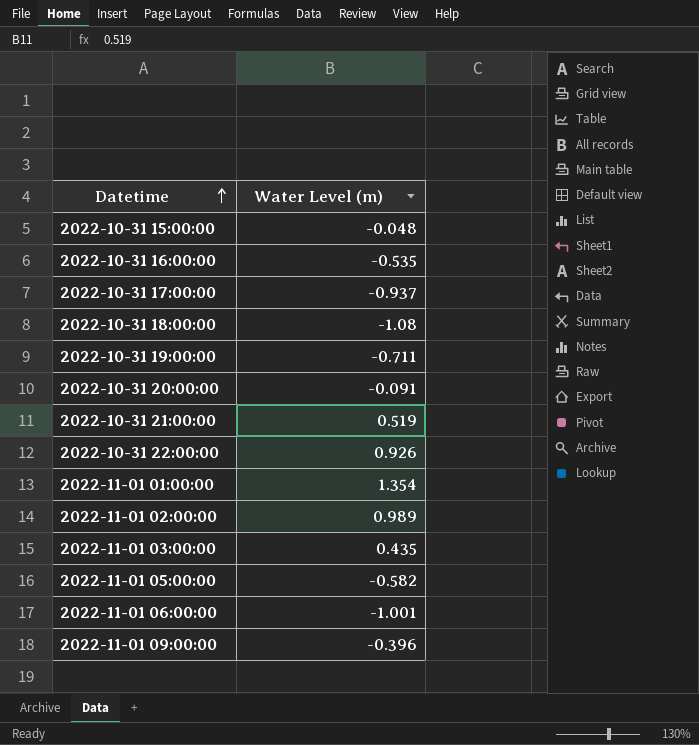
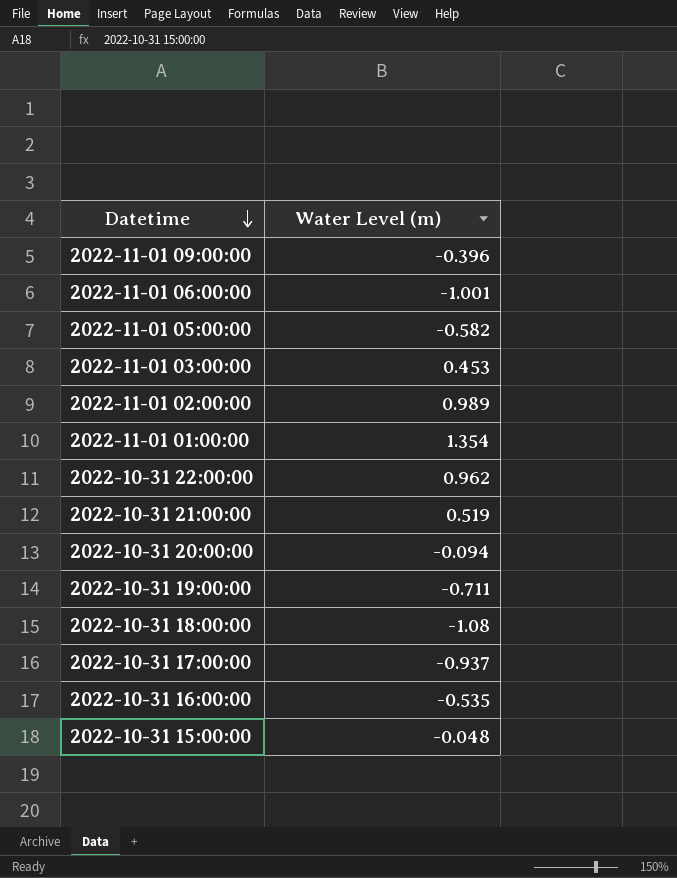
row order: Datetime ascending -> Datetime descending
2022-11-01 03:00:00 | Water Level (m): 0.435 -> 0.453
2022-10-31 22:00:00 | Water Level (m): 0.926 -> 0.962
2022-10-31 20:00:00 | Water Level (m): -0.091 -> -0.094

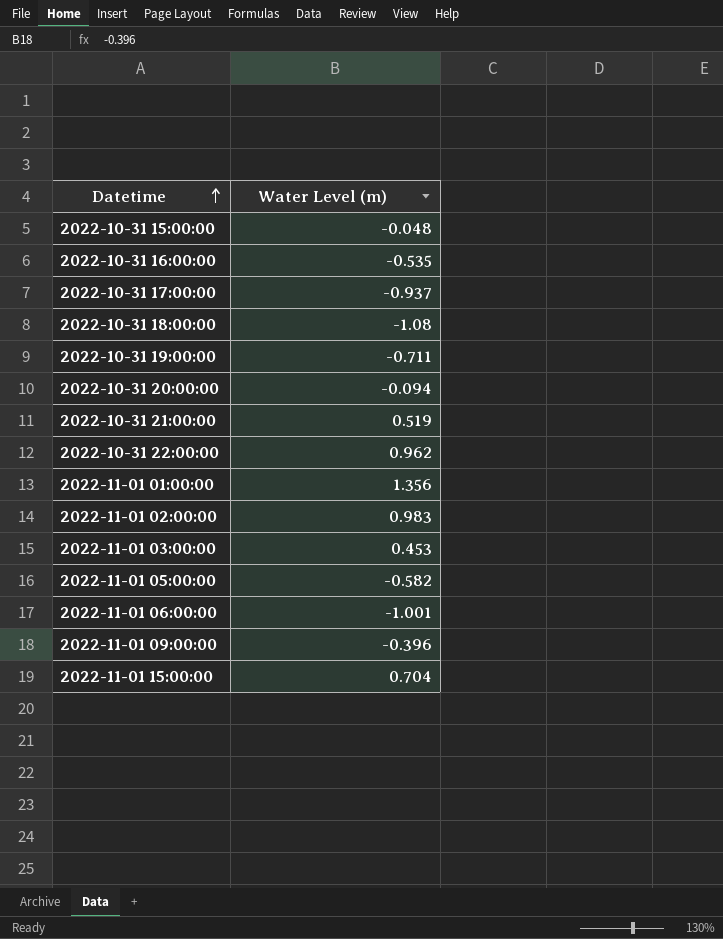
row order: Datetime descending -> Datetime ascending
2022-11-01 01:00:00 | Water Level (m): 1.354 -> 1.356
2022-11-01 02:00:00 | Water Level (m): 0.989 -> 0.983
row 2022-11-01 15:00:00: none -> 0.704

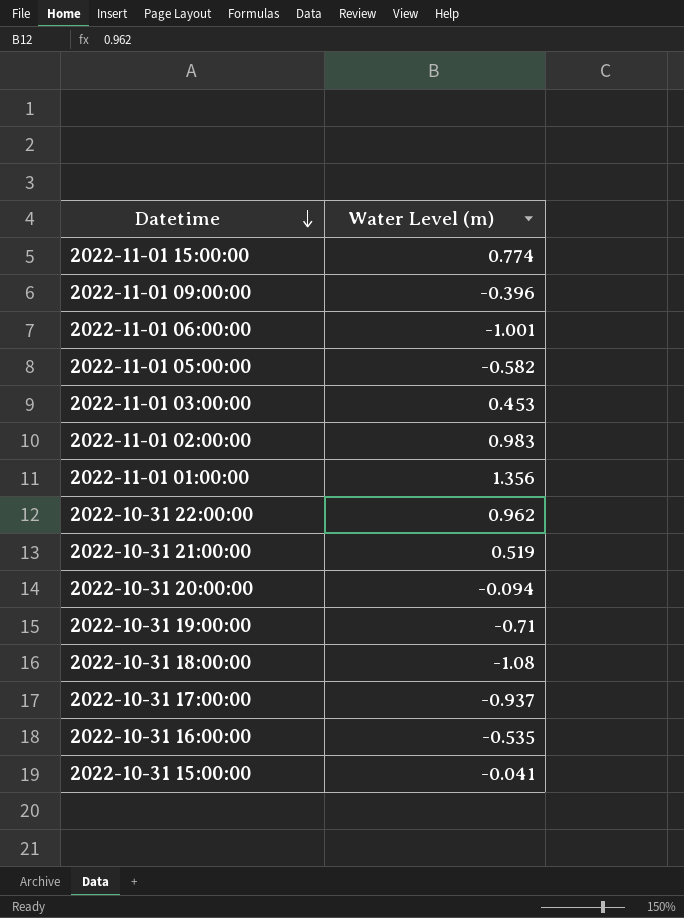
row order: Datetime ascending -> Datetime descending
2022-11-01 15:00:00 | Water Level (m): 0.704 -> 0.774
2022-10-31 19:00:00 | Water Level (m): -0.711 -> -0.71
2022-10-31 15:00:00 | Water Level (m): -0.048 -> -0.041

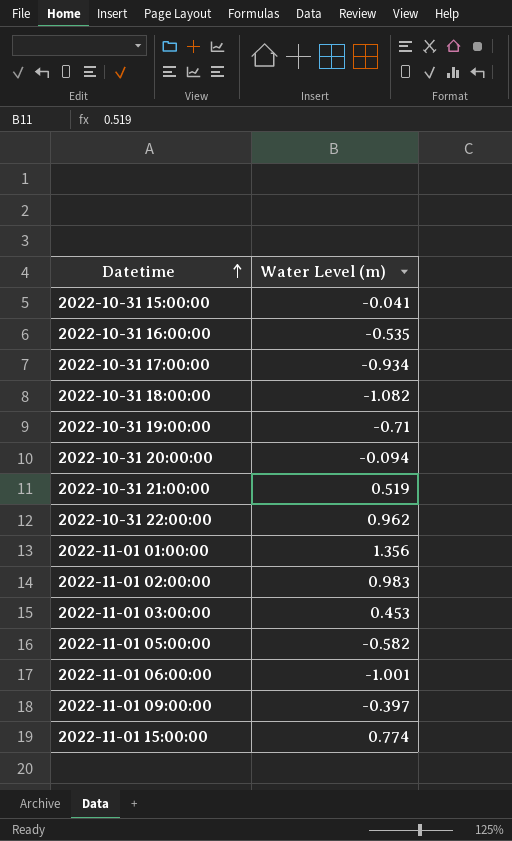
row order: Datetime descending -> Datetime ascending
2022-10-31 17:00:00 | Water Level (m): -0.937 -> -0.934
2022-10-31 18:00:00 | Water Level (m): -1.08 -> -1.082
2022-11-01 09:00:00 | Water Level (m): -0.396 -> -0.397

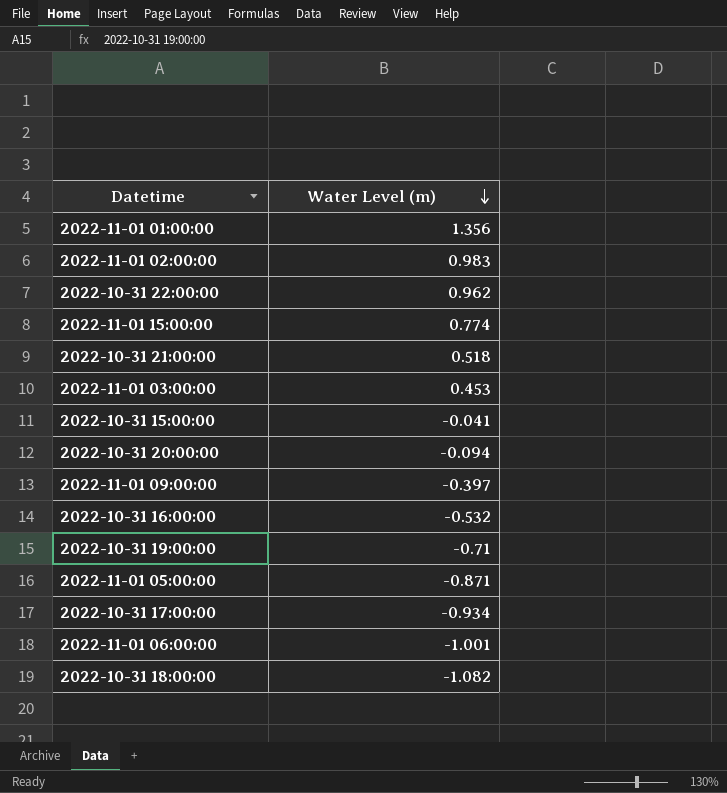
row order: Datetime ascending -> Water Level (m) descending
2022-10-31 21:00:00 | Water Level (m): 0.519 -> 0.518
2022-10-31 16:00:00 | Water Level (m): -0.535 -> -0.532
2022-11-01 05:00:00 | Water Level (m): -0.582 -> -0.871

